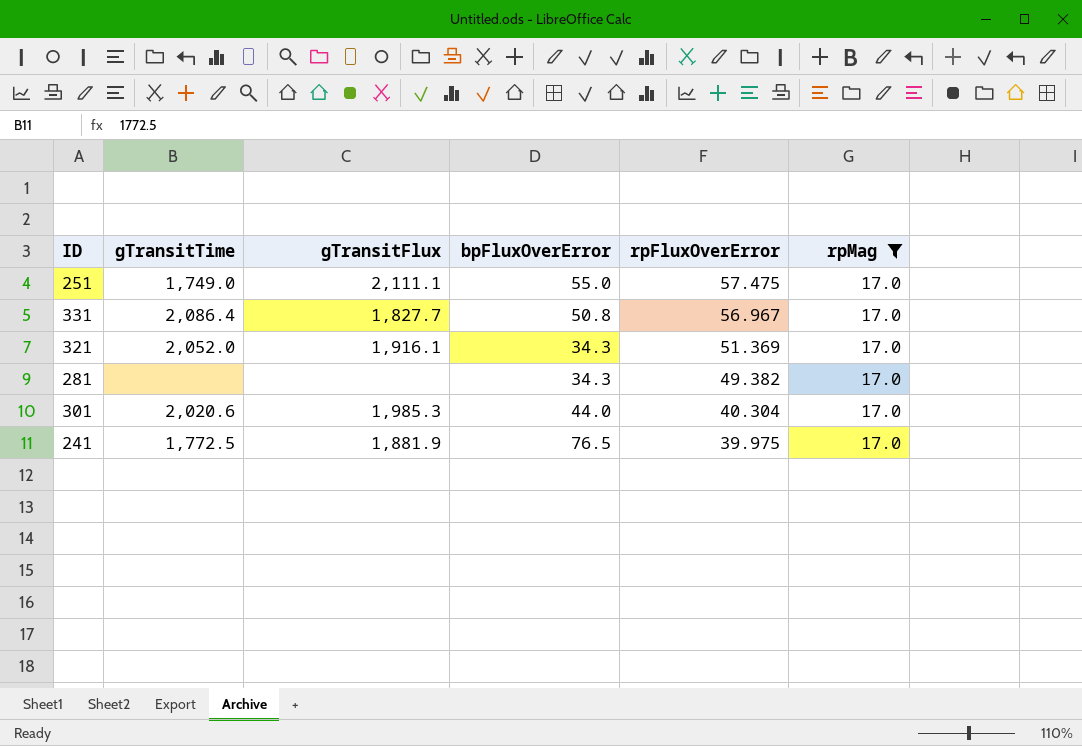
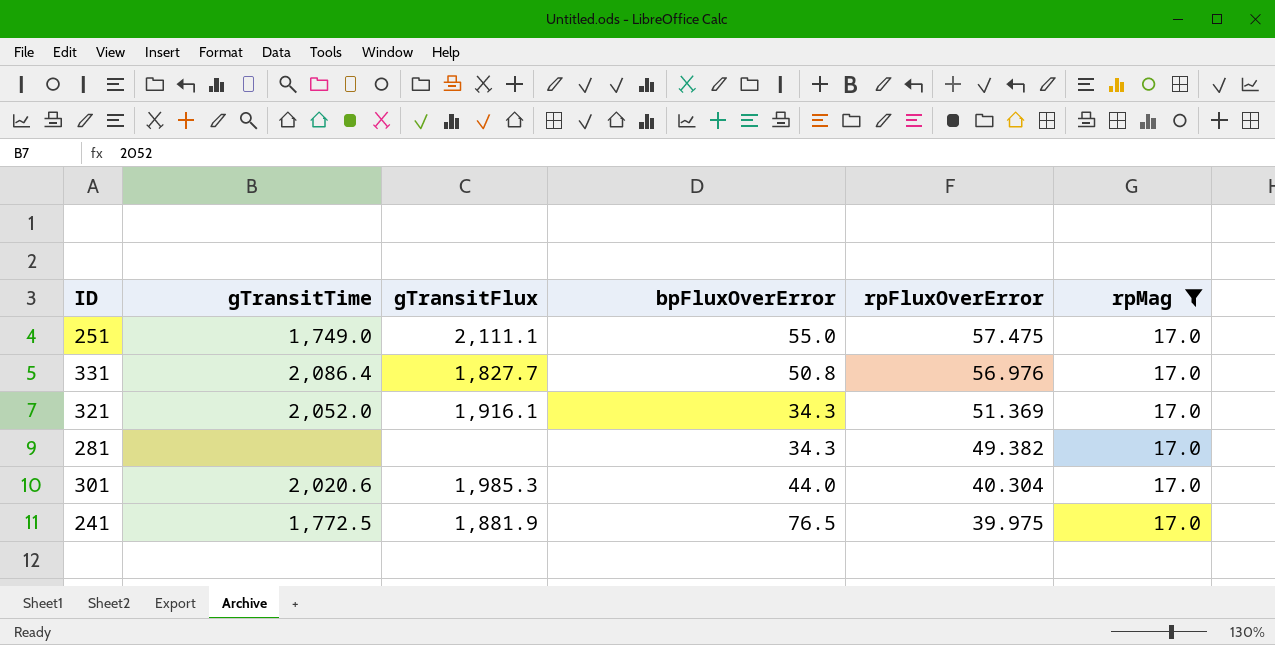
331 | rpFluxOverError: 56.967 -> 56.976

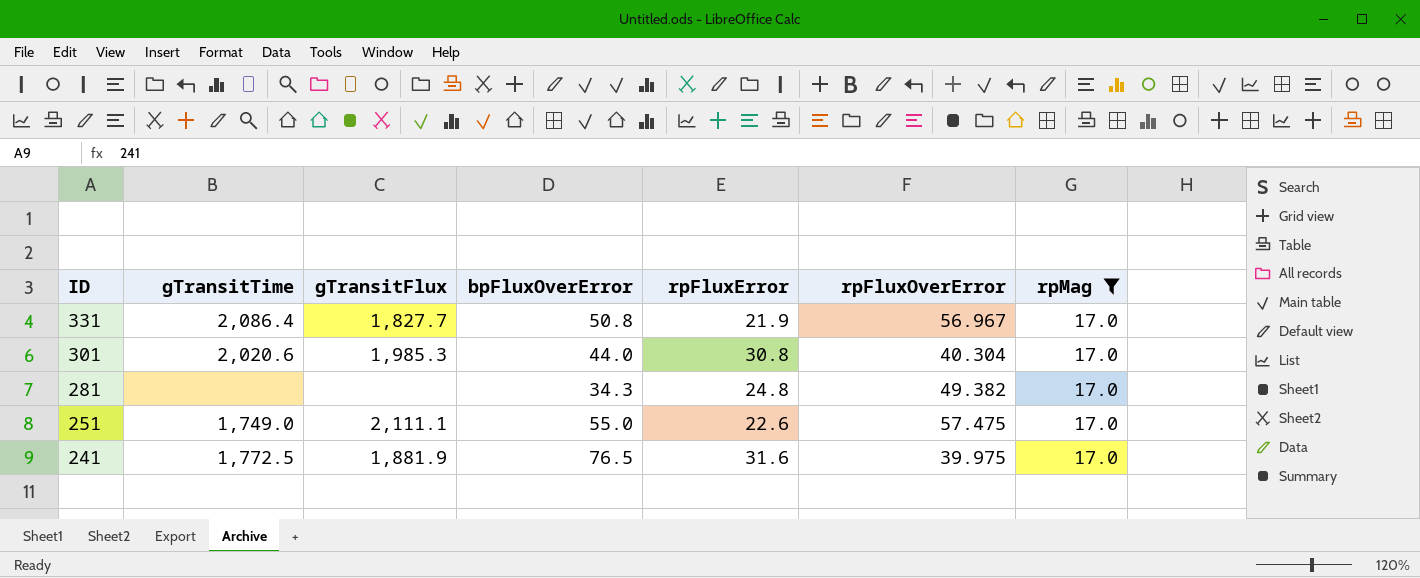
row order: rpFluxOverError descending -> ID descending
column rpFluxError | position: none -> 5
row 321: 2,052.0 | 1,916.1 | 34.3 | 51.369 | 17.0 -> none
331 | rpFluxOverError: 56.976 -> 56.967

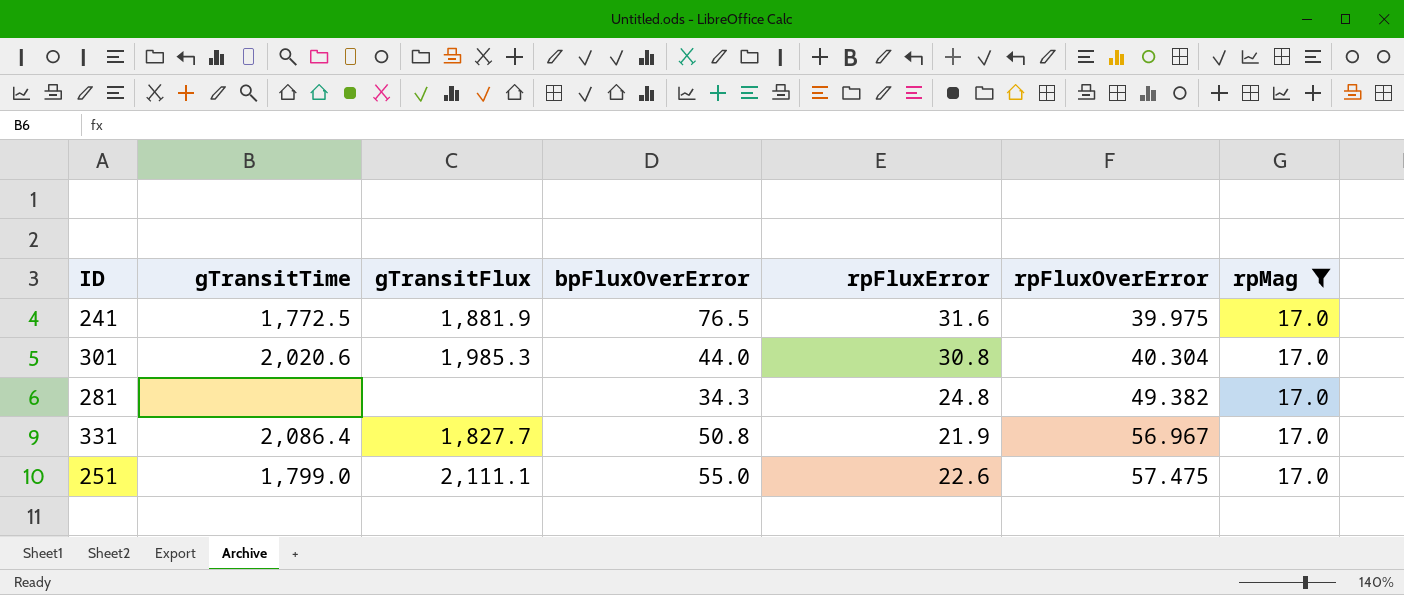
row order: ID descending -> rpFluxOverError ascending
251 | gTransitTime: 1,749.0 -> 1,799.0

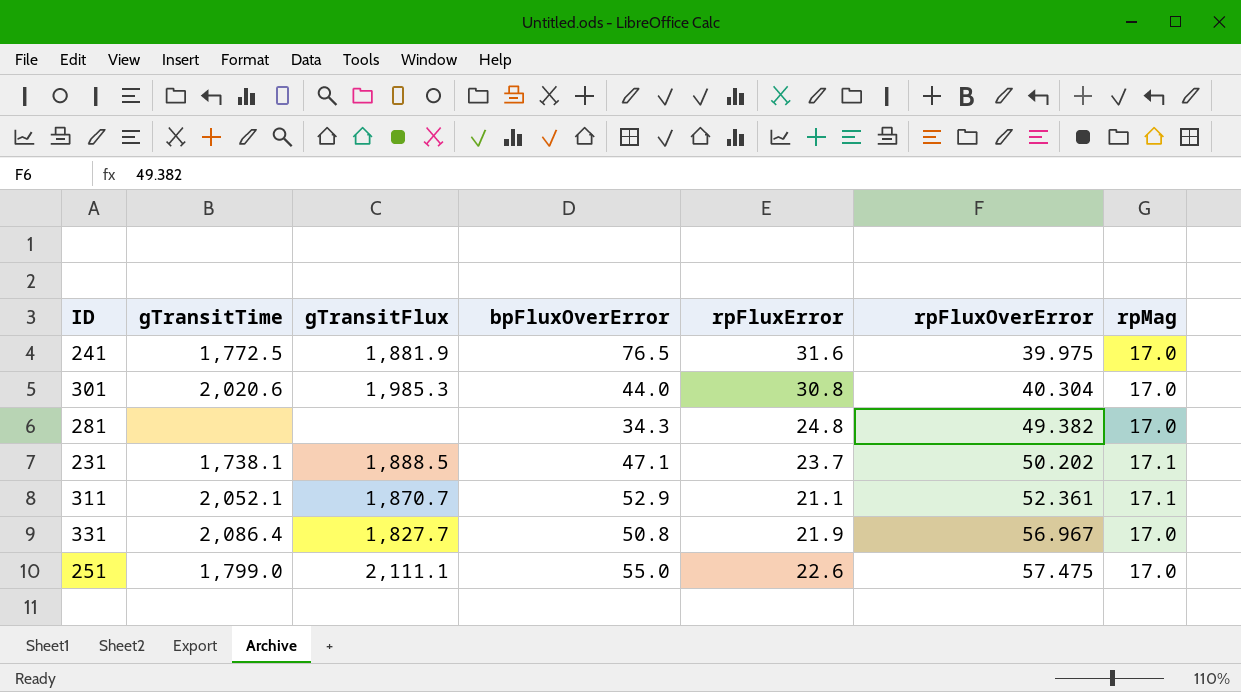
filter: rpMag = 17.0 -> none

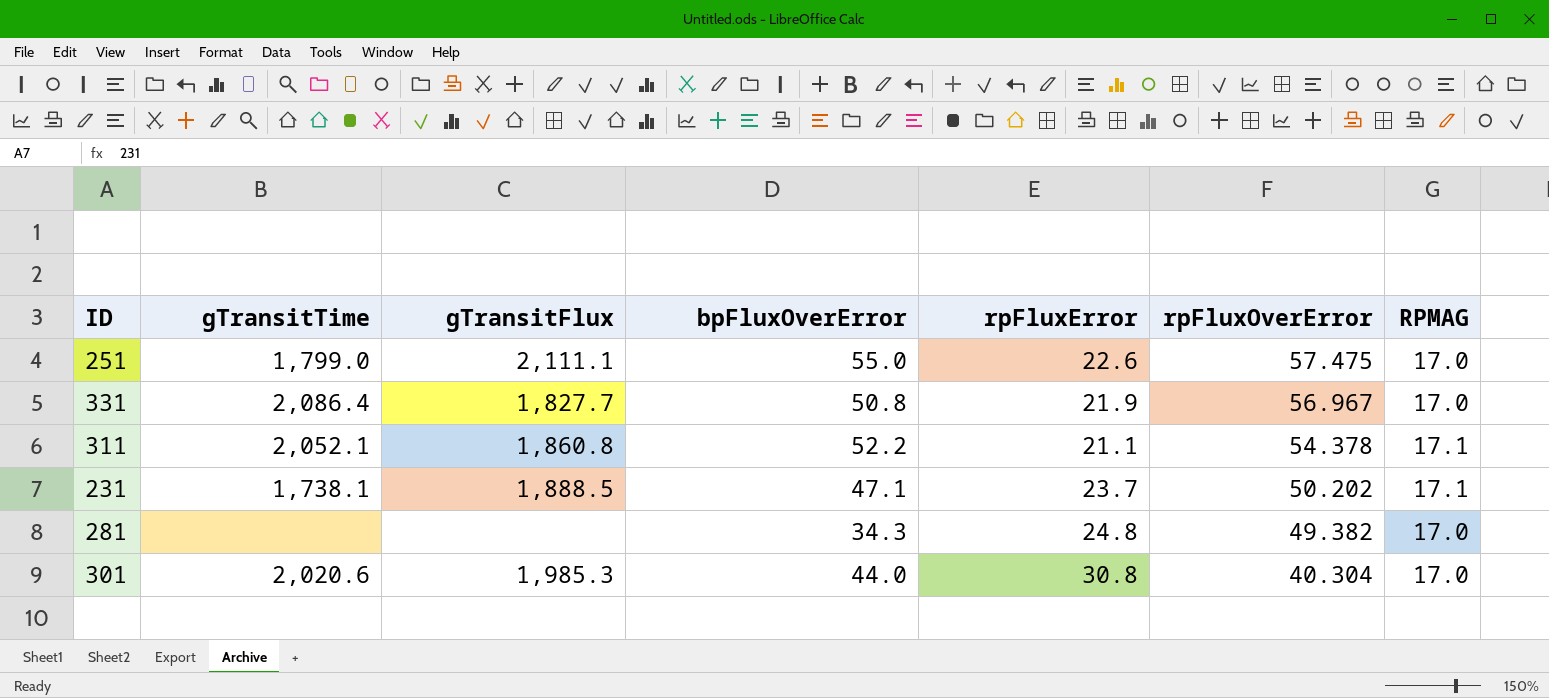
row order: rpFluxOverError ascending -> rpFluxOverError descending
column name: rpMag -> RPMAG
row 241: 1,772.5 | 1,881.9 | 76.5 | 31.6 | 39.975 | 17.0 -> none
311 | gTransitFlux: 1,870.7 -> 1,860.8
311 | bpFluxOverError: 52.9 -> 52.2
311 | rpFluxOverError: 52.361 -> 54.378

